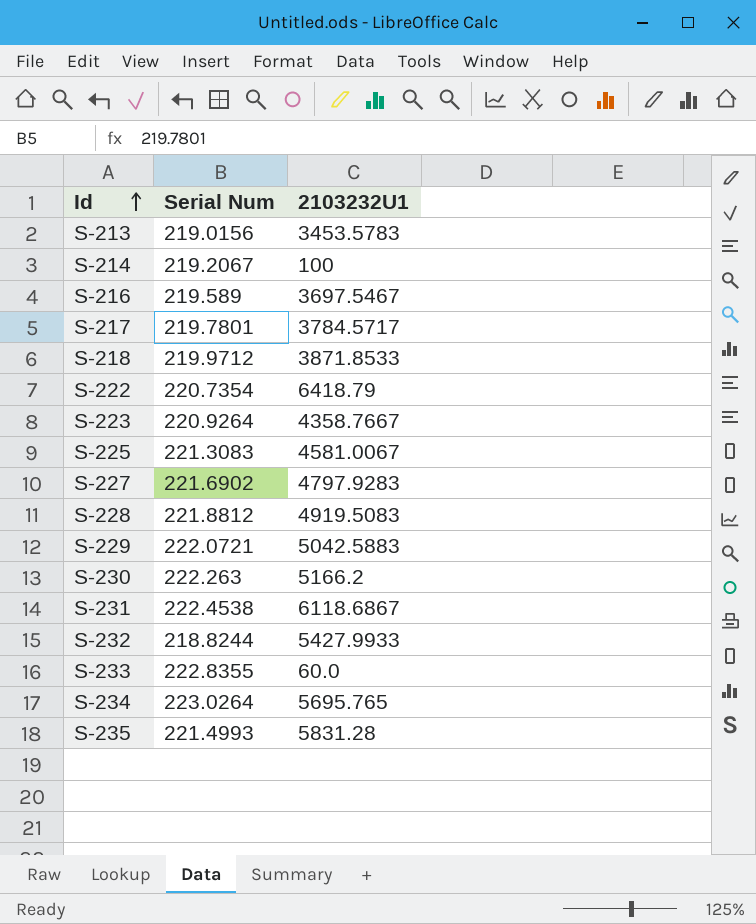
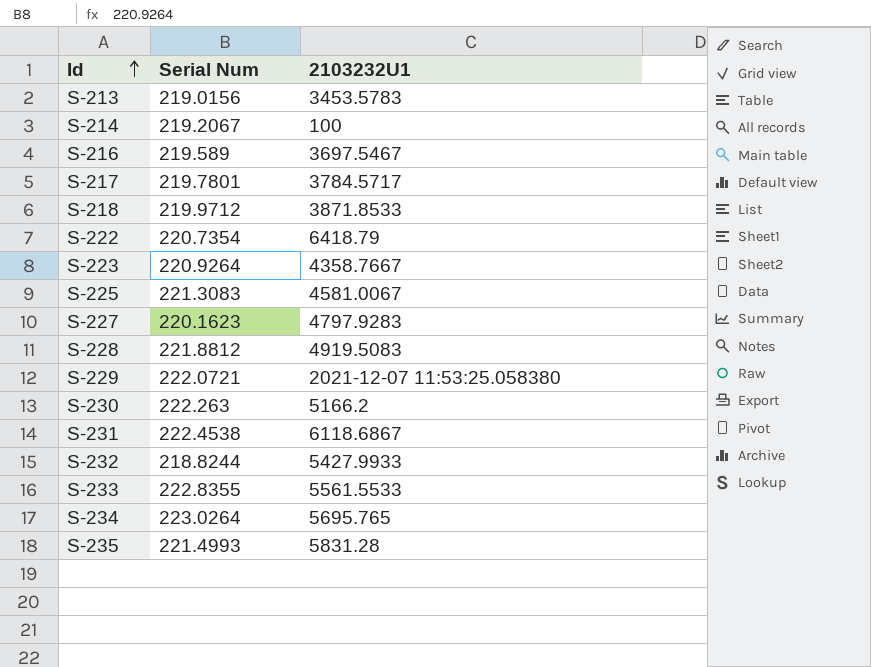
S-227 | Serial Num: 221.6902 -> 220.1623
S-229 | 2103232U1: 5042.5883 -> 2021-12-07 11:53:25.058380
S-233 | 2103232U1: 60.0 -> 5561.5533

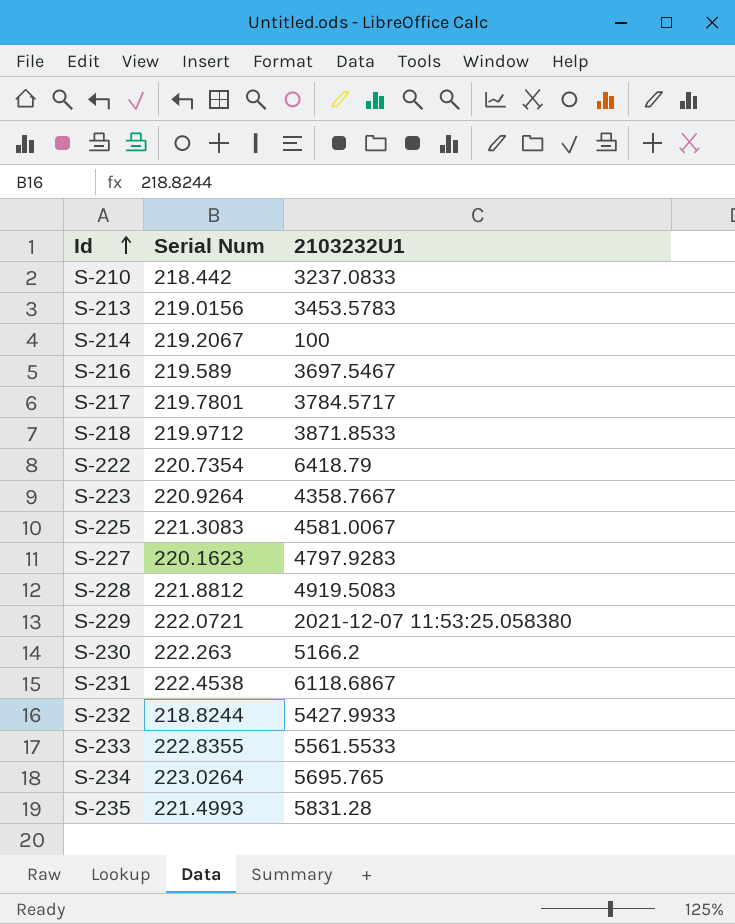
row S-210: none -> 218.442 | 3237.0833

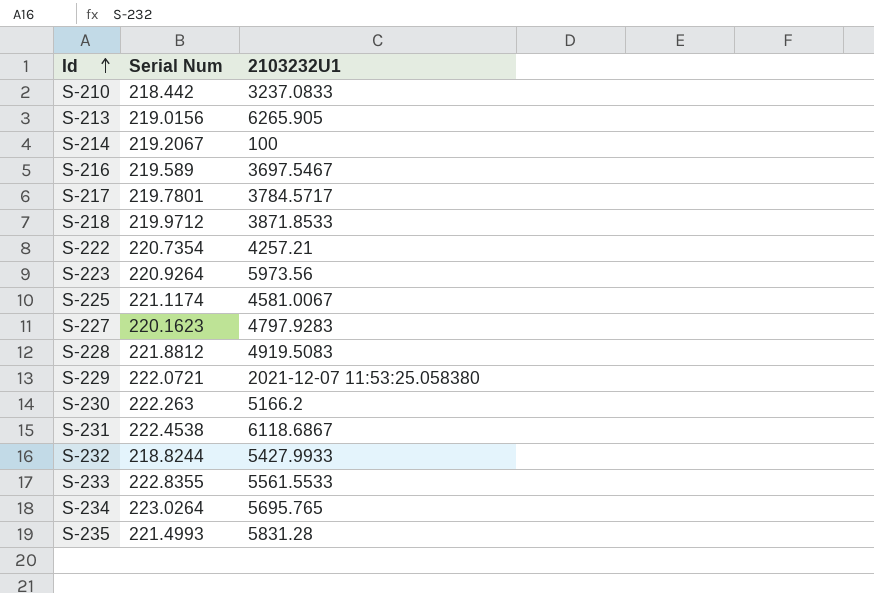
S-213 | 2103232U1: 3453.5783 -> 6265.905
S-222 | 2103232U1: 6418.79 -> 4257.21
S-223 | 2103232U1: 4358.7667 -> 5973.56
S-225 | Serial Num: 221.3083 -> 221.1174

